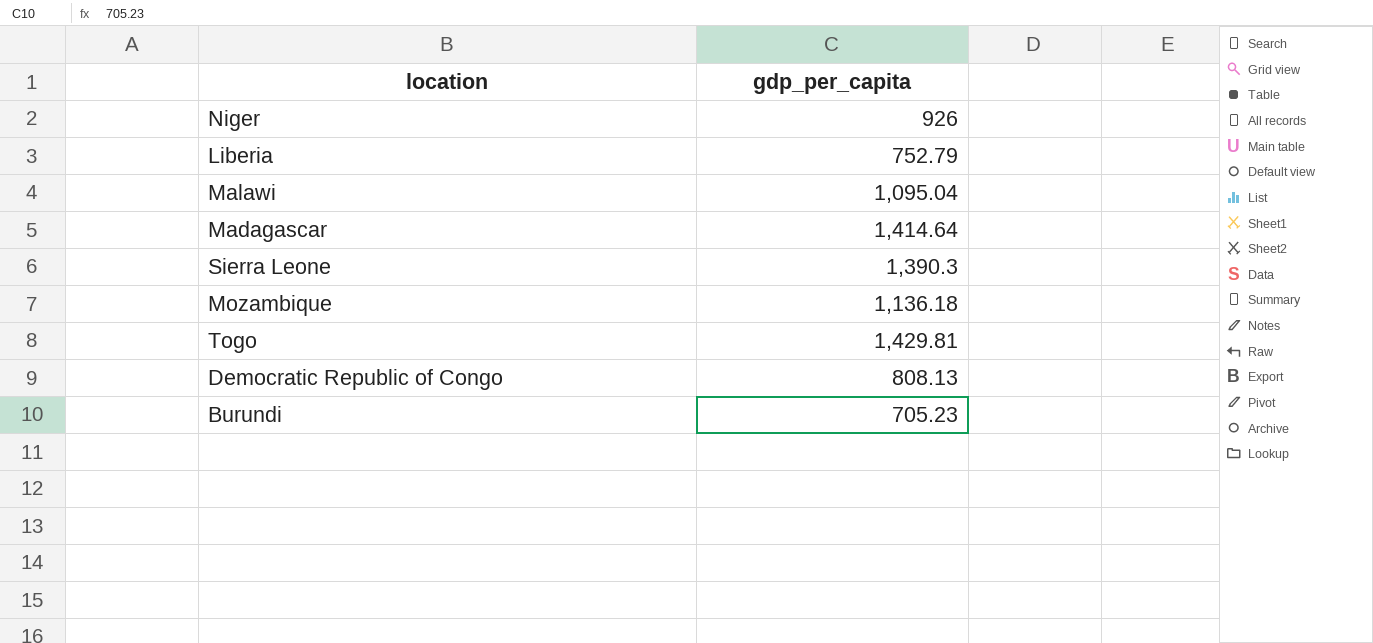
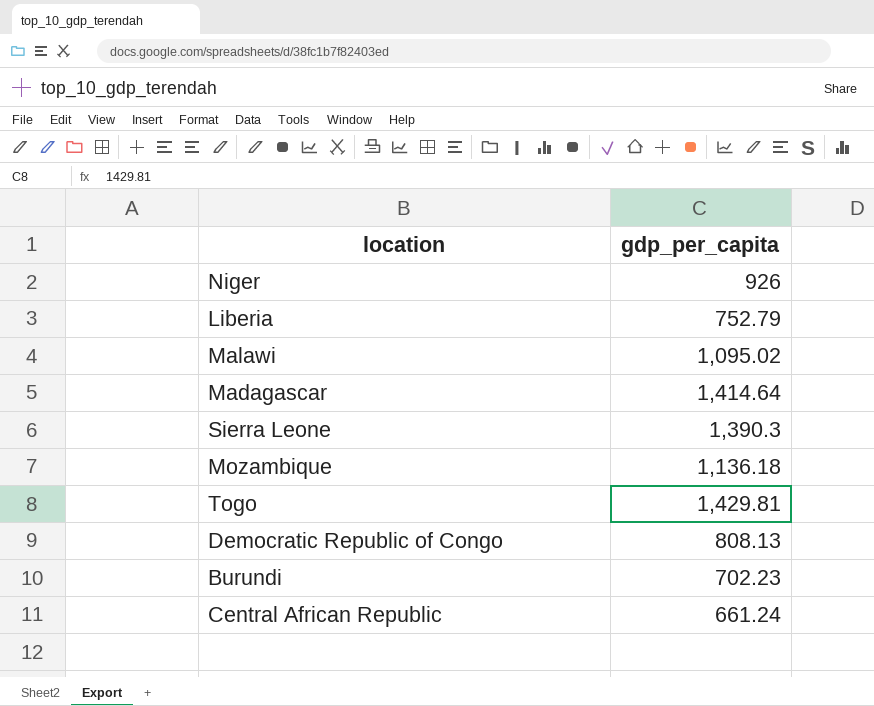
Malawi | gdp_per_capita: 1,095.04 -> 1,095.02
Burundi | gdp_per_capita: 705.23 -> 702.23
row Central African Republic: none -> 661.24

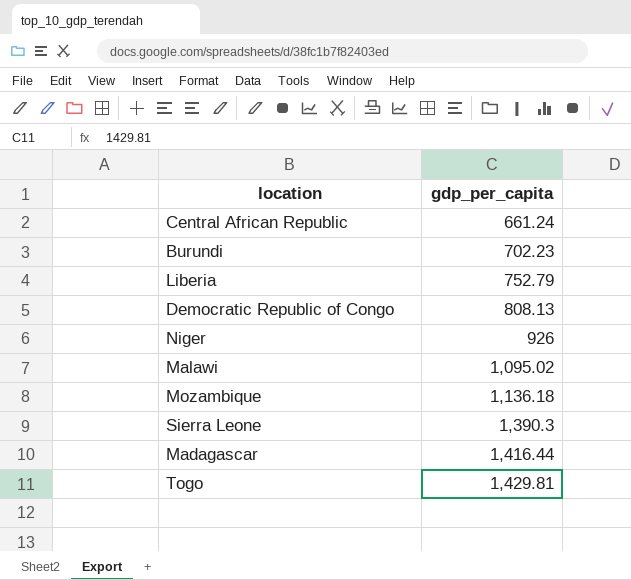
row order: none -> gdp_per_capita ascending
Madagascar | gdp_per_capita: 1,414.64 -> 1,416.44

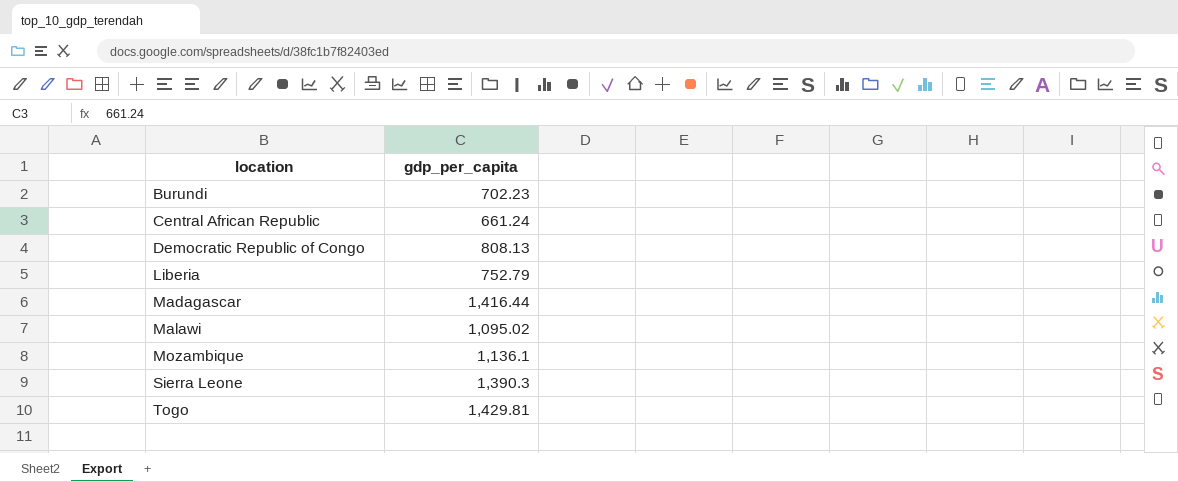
row order: gdp_per_capita ascending -> location ascending
row Niger: 926 -> none
Mozambique | gdp_per_capita: 1,136.18 -> 1,136.1

